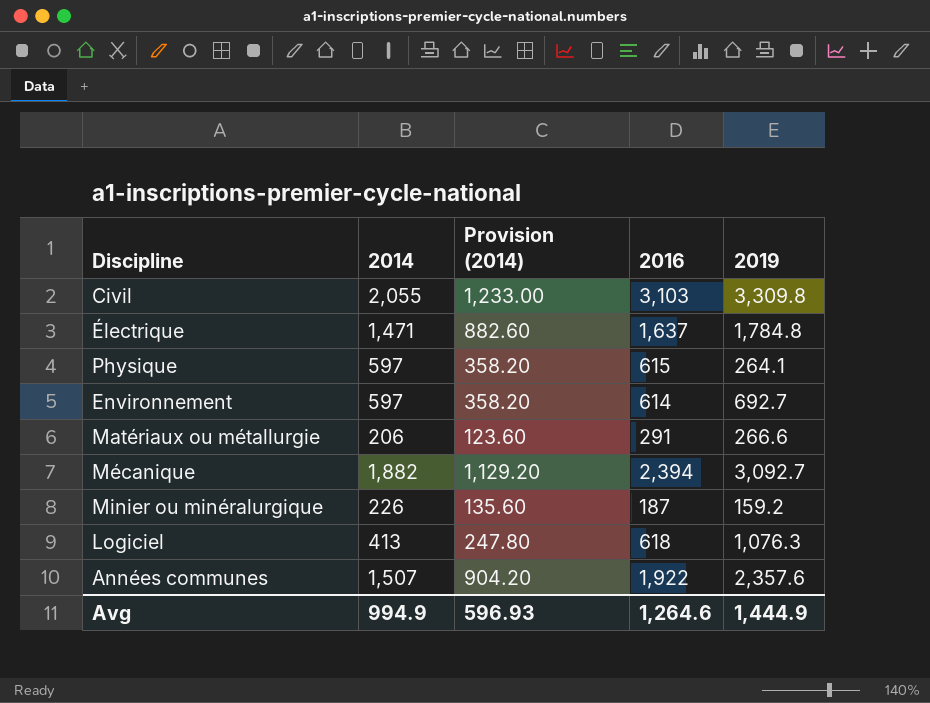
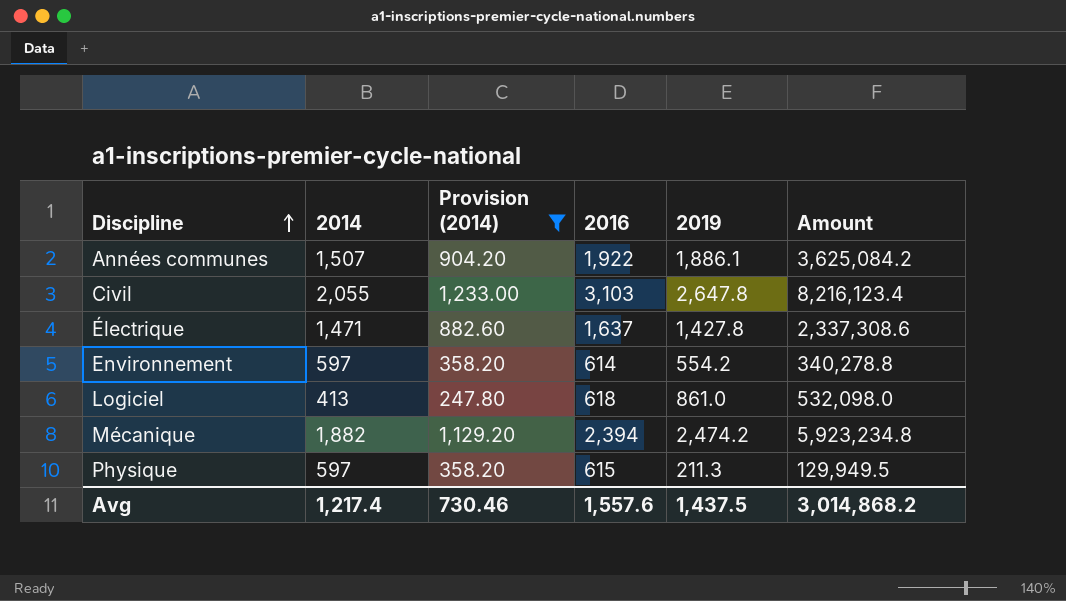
filter: none -> Provision (2014) >= 247.80
row order: none -> Discipline ascending
column Amount | formula: none -> [2016] * [2019]
Années communes | 2019: 2,357.6 -> 1,886.1
Civil | 2019: 3,309.8 -> 2,647.8
Électrique | 2019: 1,784.8 -> 1,427.8
Environnement | 2019: 692.7 -> 554.2
Logiciel | 2019: 1,076.3 -> 861.0
Mécanique | 2019: 3,092.7 -> 2,474.2
Physique | 2019: 264.1 -> 211.3
Avg | 2014: 994.9 -> 1,217.4
Avg | Provision (2014): 596.93 -> 730.46
Avg | 2016: 1,264.6 -> 1,557.6
Avg | 2019: 1,444.9 -> 1,437.5

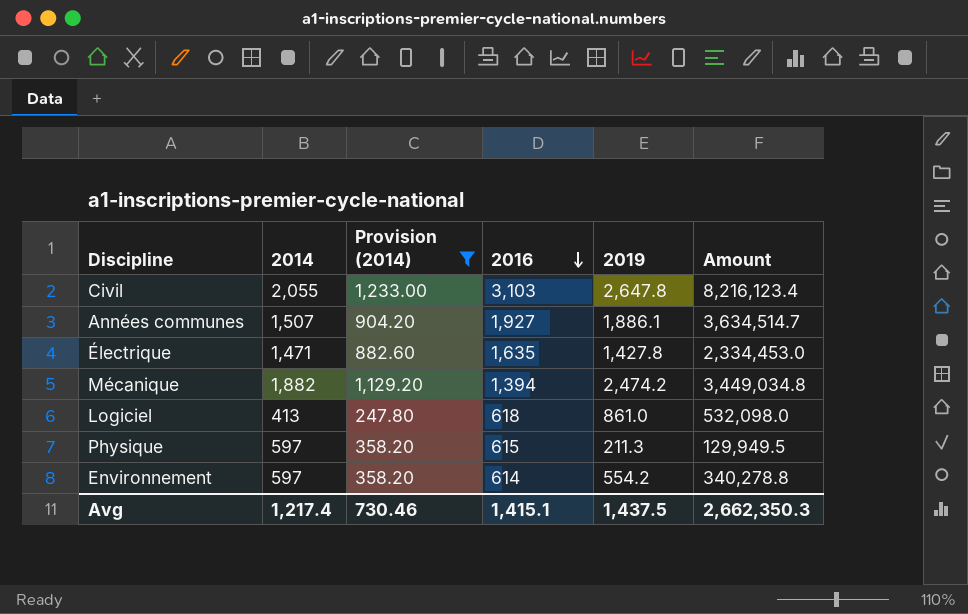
row order: Discipline ascending -> 2016 descending
Années communes | 2016: 1,922 -> 1,927
Années communes | Amount: 3,625,084.2 -> 3,634,514.7
Électrique | 2016: 1,637 -> 1,635
Électrique | Amount: 2,337,308.6 -> 2,334,453.0
Mécanique | 2016: 2,394 -> 1,394
Mécanique | Amount: 5,923,234.8 -> 3,449,034.8
Avg | 2016: 1,557.6 -> 1,415.1
Avg | Amount: 3,014,868.2 -> 2,662,350.3

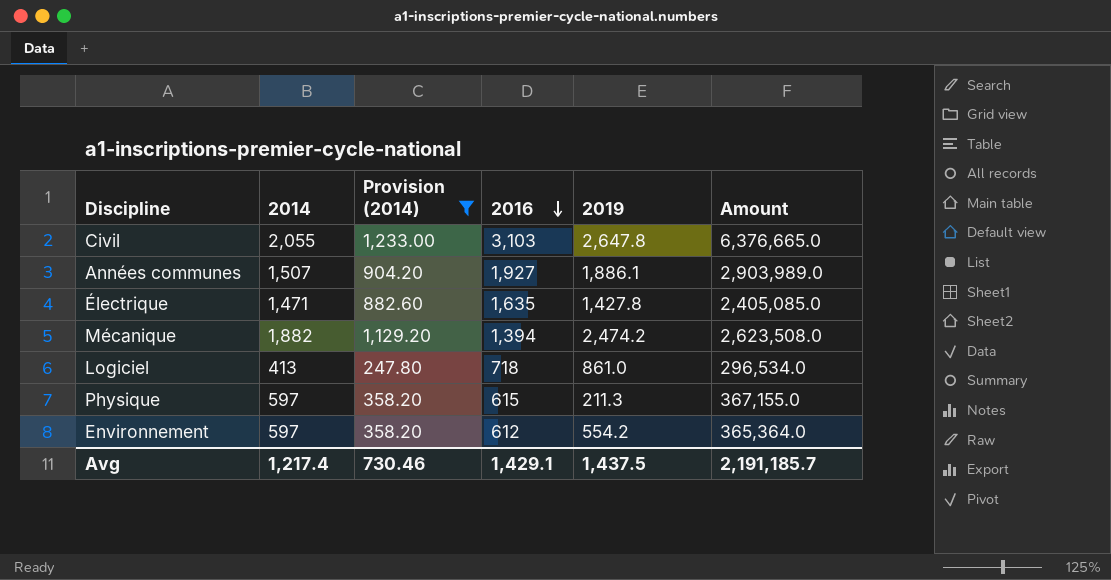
column Amount | formula: [2016] * [2019] -> [2014] * [2016]
Logiciel | 2016: 618 -> 718
Environnement | 2016: 614 -> 612
Avg | 2016: 1,415.1 -> 1,429.1
Avg | Amount: 2,662,350.3 -> 2,191,185.7

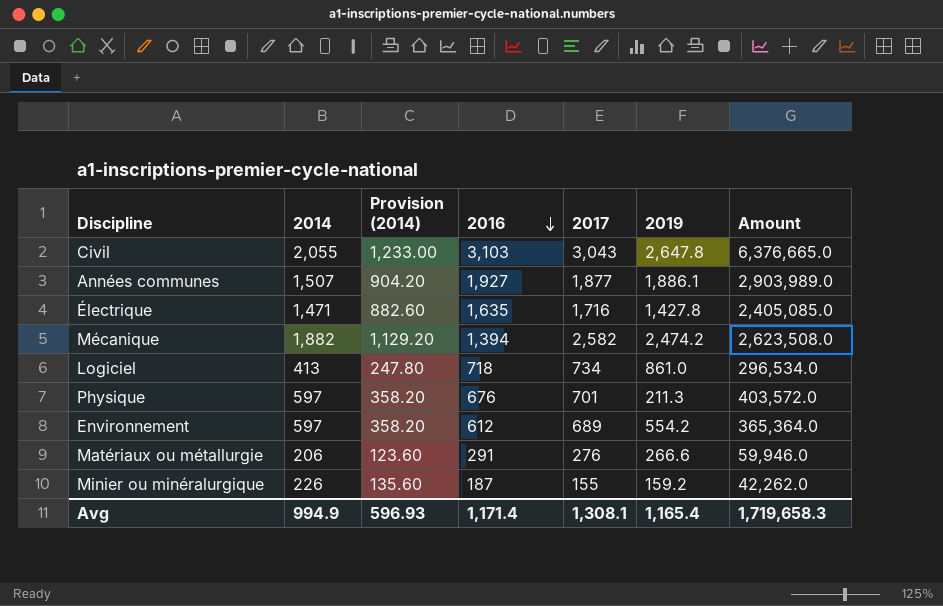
filter: Provision (2014) >= 247.80 -> none
column 2017 | position: none -> 5
Physique | 2016: 615 -> 676
Physique | Amount: 367,155.0 -> 403,572.0
Avg | 2014: 1,217.4 -> 994.9
Avg | Provision (2014): 730.46 -> 596.93
Avg | 2016: 1,429.1 -> 1,171.4
Avg | 2019: 1,437.5 -> 1,165.4
Avg | Amount: 2,191,185.7 -> 1,719,658.3

